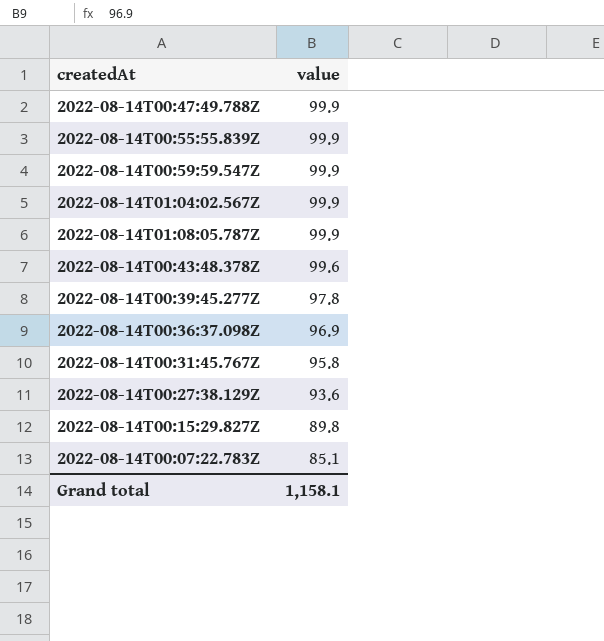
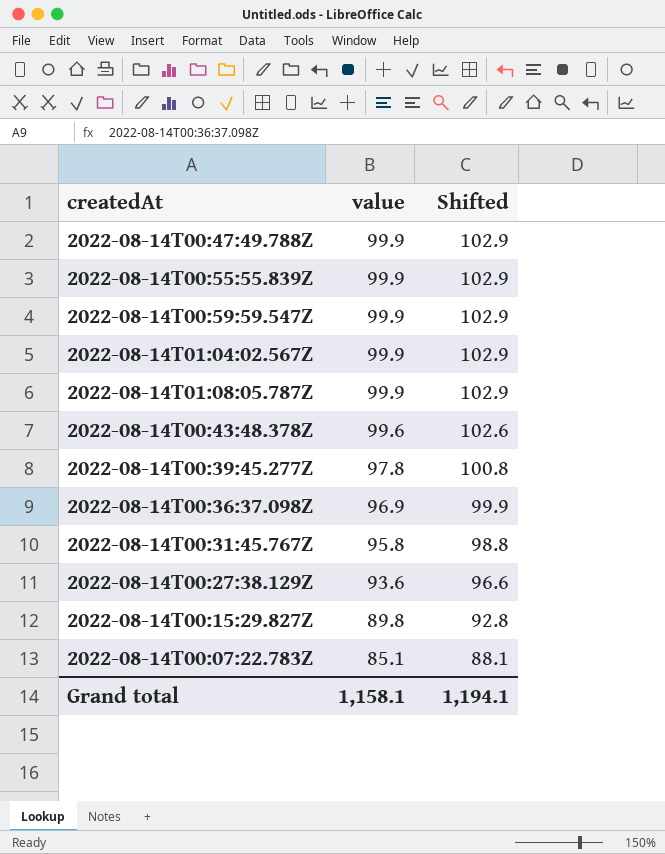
column Shifted | formula: none -> [value] + 3

